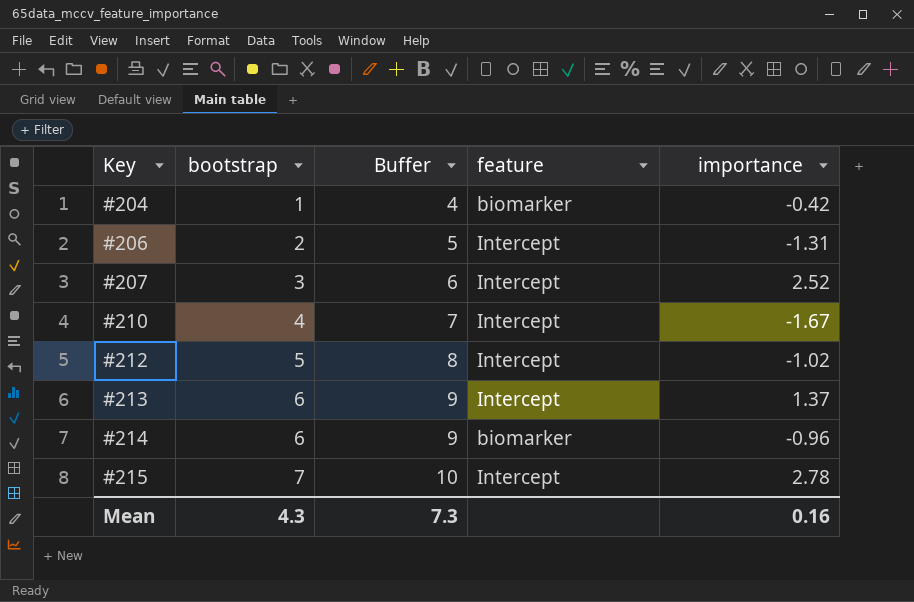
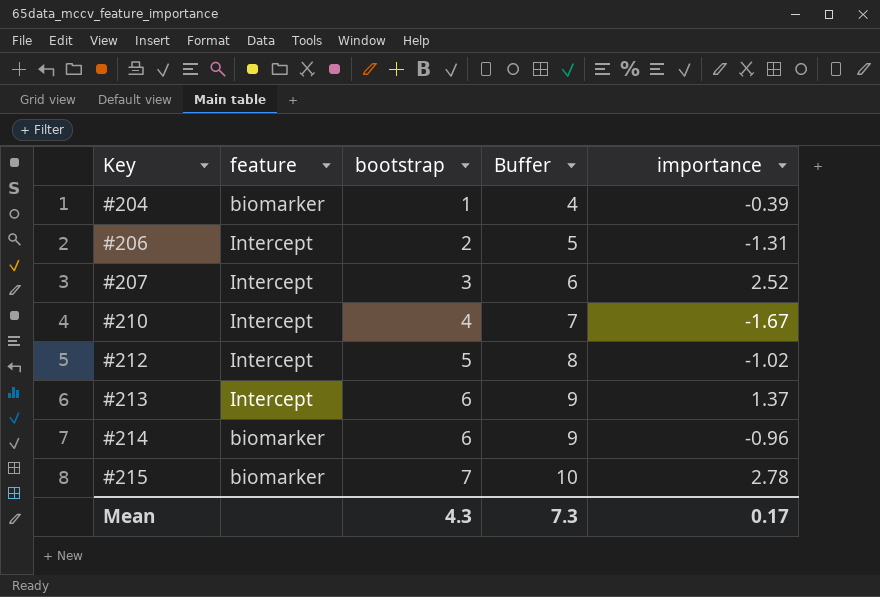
column feature | position: 4 -> 2
#204 | importance: -0.42 -> -0.39
#215 | feature: Intercept -> biomarker
Mean | importance: 0.16 -> 0.17

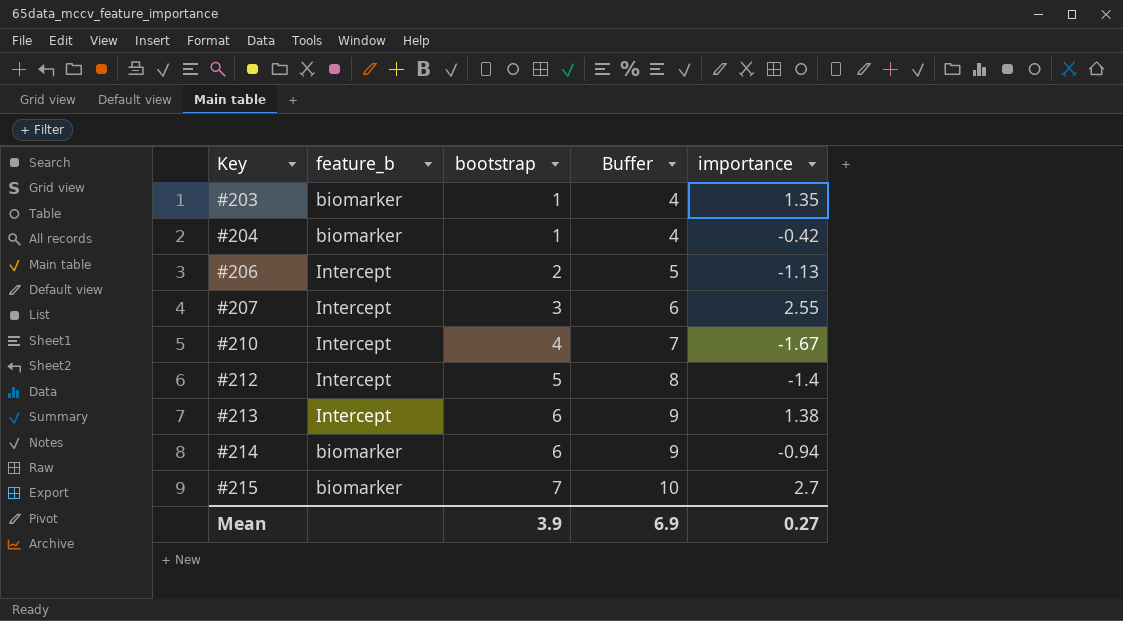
column name: feature -> feature_b
row #203: none -> biomarker | 1 | 4 | 1.35
#204 | importance: -0.39 -> -0.42
#206 | importance: -1.31 -> -1.13
#207 | importance: 2.52 -> 2.55
#212 | importance: -1.02 -> -1.4
#213 | importance: 1.37 -> 1.38
#214 | importance: -0.96 -> -0.94
#215 | importance: 2.78 -> 2.7
Mean | bootstrap: 4.3 -> 3.9
Mean | Buffer: 7.3 -> 6.9
Mean | importance: 0.17 -> 0.27

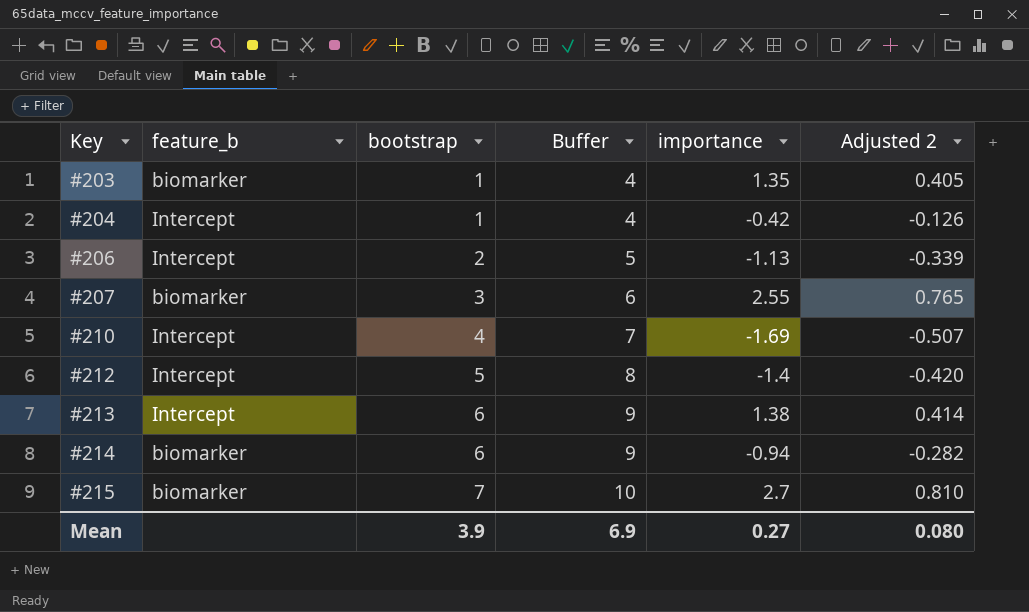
column Adjusted 2 | formula: none -> [importance] * 0.3
#204 | feature_b: biomarker -> Intercept
#207 | feature_b: Intercept -> biomarker
#210 | importance: -1.67 -> -1.69

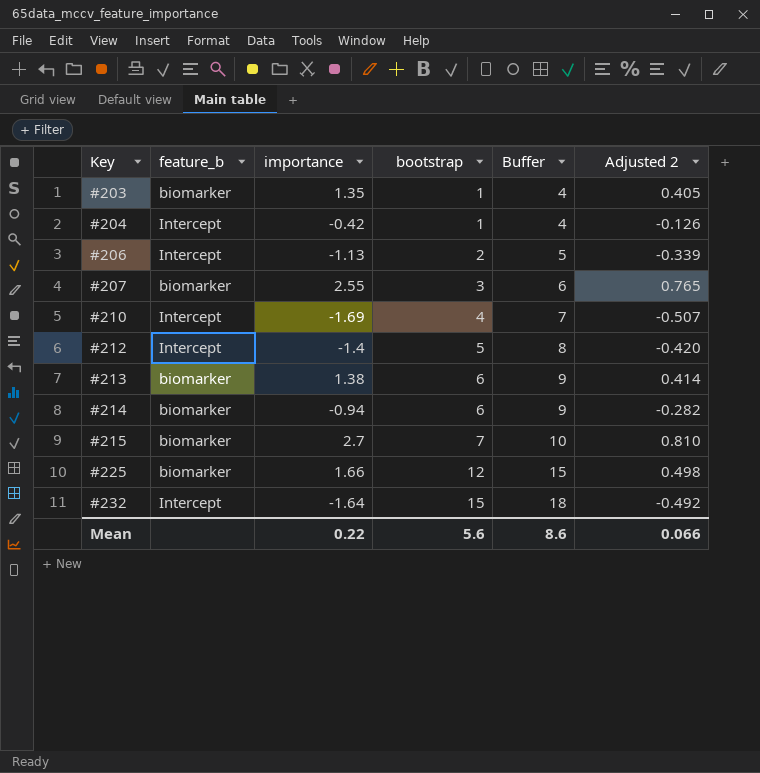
column importance | position: 5 -> 3
#213 | feature_b: Intercept -> biomarker
row #225: none -> biomarker | 1.66 | 12 | 15 | 0.498
row #232: none -> Intercept | -1.64 | 15 | 18 | -0.492
Mean | importance: 0.27 -> 0.22
Mean | bootstrap: 3.9 -> 5.6
Mean | Buffer: 6.9 -> 8.6
Mean | Adjusted 2: 0.080 -> 0.066

